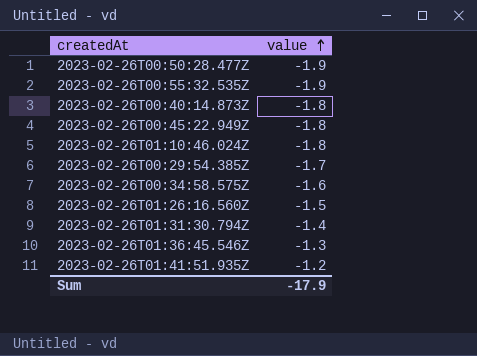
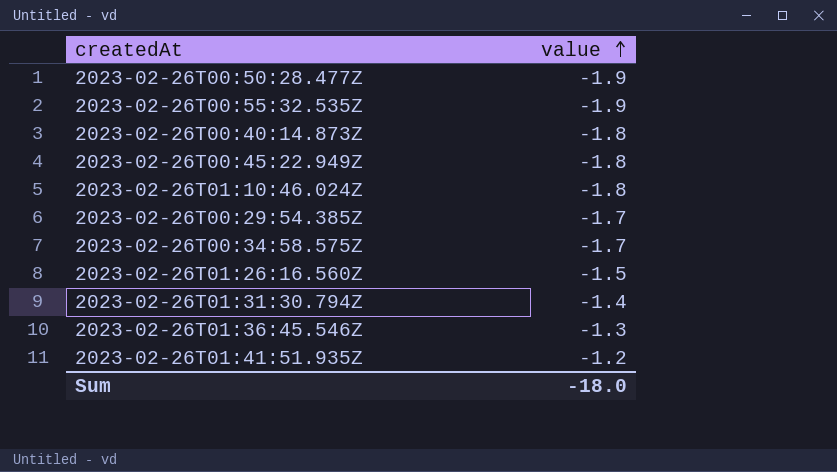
2023-02-26T00:34:58.575Z | value: -1.6 -> -1.7
Sum | value: -17.9 -> -18.0

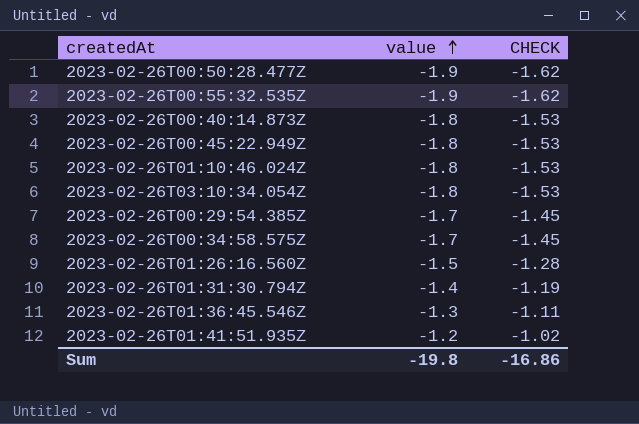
column CHECK | formula: none -> [value] * 0.85
row 2023-02-26T03:10:34.054Z: none -> -1.8 | -1.53
Sum | value: -18.0 -> -19.8

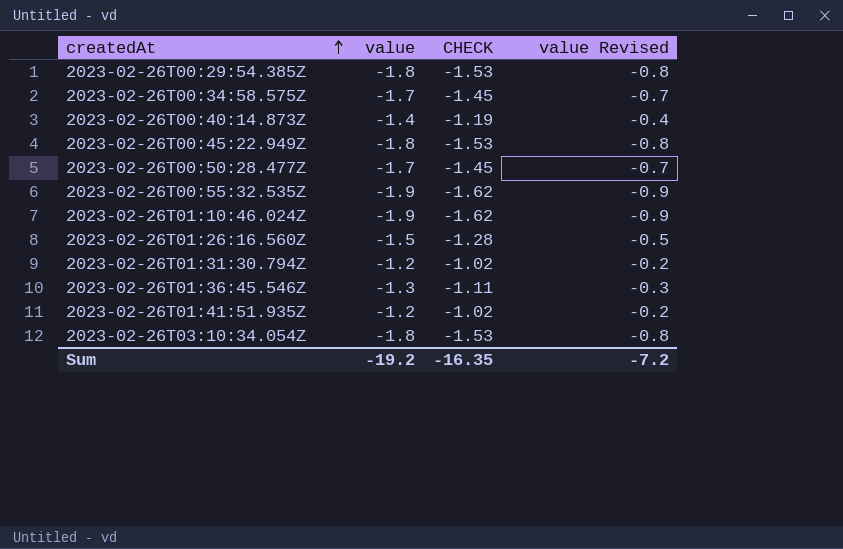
row order: value ascending -> createdAt ascending
column value Revised | formula: none -> [value] + 1
2023-02-26T00:29:54.385Z | value: -1.7 -> -1.8
2023-02-26T00:29:54.385Z | CHECK: -1.45 -> -1.53
2023-02-26T00:40:14.873Z | value: -1.8 -> -1.4
2023-02-26T00:40:14.873Z | CHECK: -1.53 -> -1.19
2023-02-26T00:50:28.477Z | value: -1.9 -> -1.7
2023-02-26T00:50:28.477Z | CHECK: -1.62 -> -1.45
2023-02-26T01:10:46.024Z | value: -1.8 -> -1.9
2023-02-26T01:10:46.024Z | CHECK: -1.53 -> -1.62
2023-02-26T01:31:30.794Z | value: -1.4 -> -1.2
2023-02-26T01:31:30.794Z | CHECK: -1.19 -> -1.02
Sum | value: -19.8 -> -19.2
Sum | CHECK: -16.86 -> -16.35

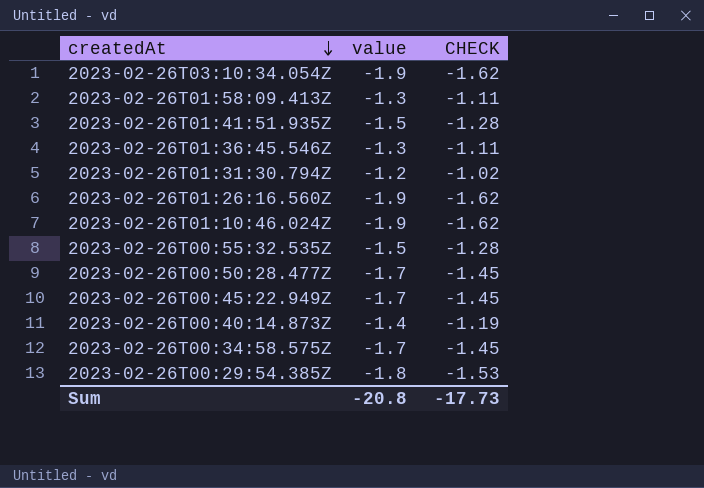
row order: createdAt ascending -> createdAt descending
column value Revised | formula: [value] + 1 -> none
2023-02-26T03:10:34.054Z | value: -1.8 -> -1.9
2023-02-26T03:10:34.054Z | CHECK: -1.53 -> -1.62
row 2023-02-26T01:58:09.413Z: none -> -1.3 | -1.11
2023-02-26T01:41:51.935Z | value: -1.2 -> -1.5
2023-02-26T01:41:51.935Z | CHECK: -1.02 -> -1.28
2023-02-26T01:26:16.560Z | value: -1.5 -> -1.9
2023-02-26T01:26:16.560Z | CHECK: -1.28 -> -1.62
2023-02-26T00:55:32.535Z | value: -1.9 -> -1.5
2023-02-26T00:55:32.535Z | CHECK: -1.62 -> -1.28
2023-02-26T00:45:22.949Z | value: -1.8 -> -1.7
2023-02-26T00:45:22.949Z | CHECK: -1.53 -> -1.45
Sum | value: -19.2 -> -20.8
Sum | CHECK: -16.35 -> -17.73

